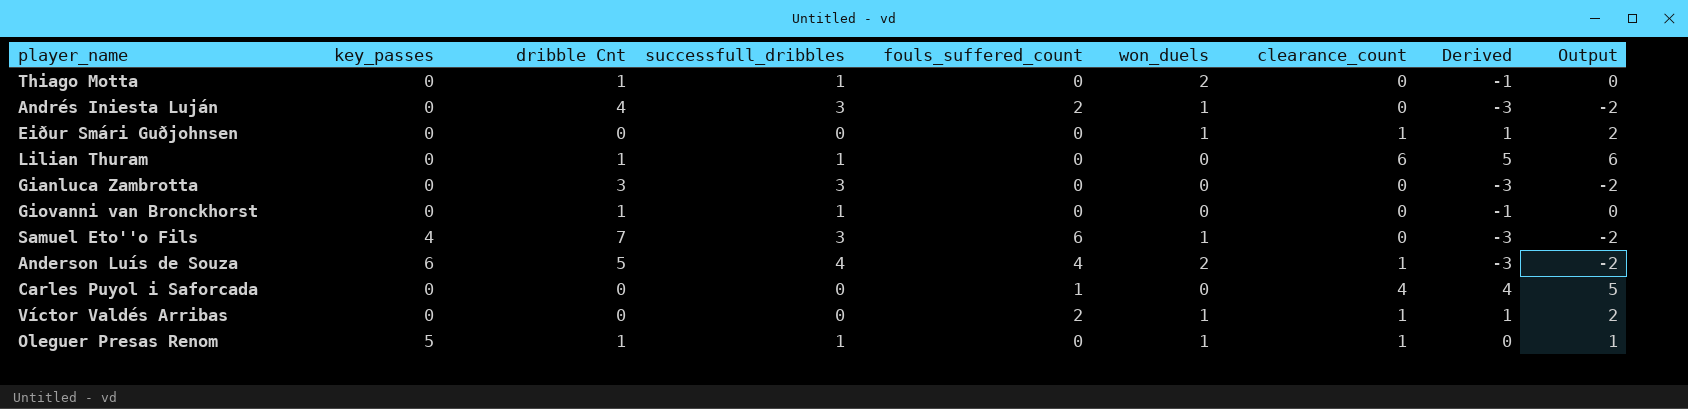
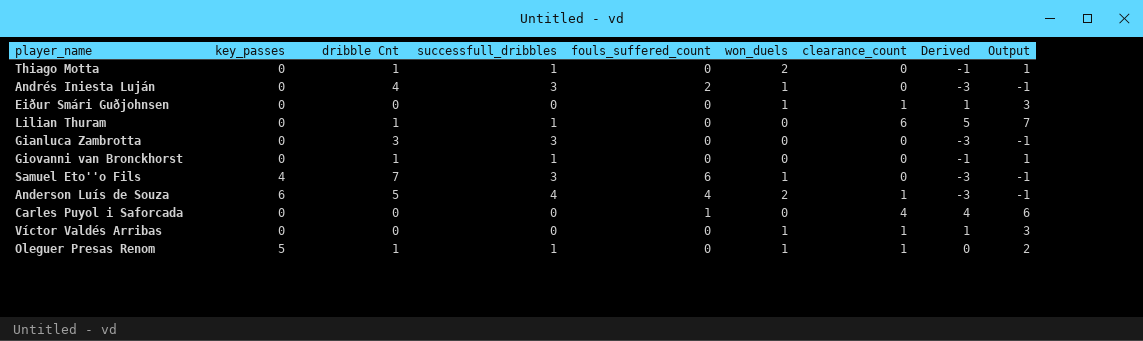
column Output | formula: [Derived] + 1 -> [Derived] + 2
Víctor Valdés Arribas | fouls_suffered_count: 2 -> 0

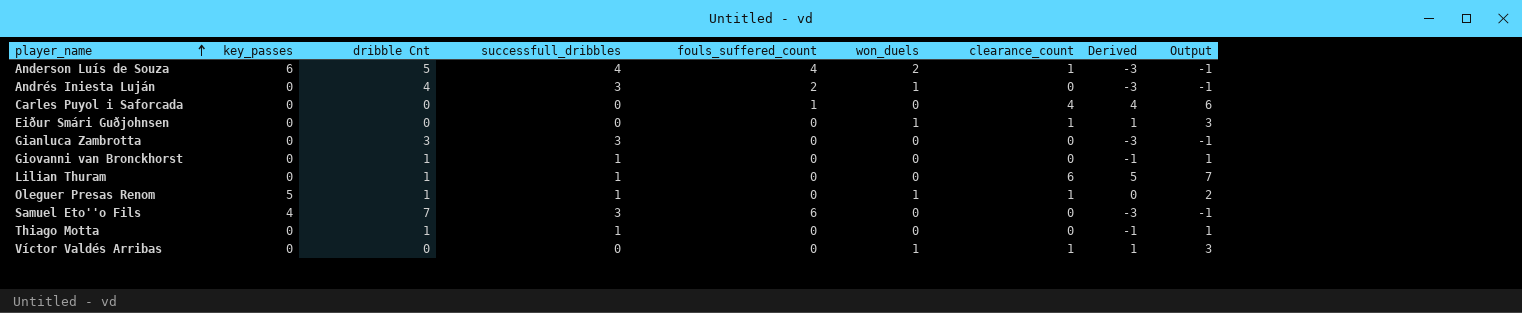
row order: none -> player_name ascending
Samuel Eto''o Fils | won_duels: 1 -> 0
Thiago Motta | won_duels: 2 -> 0

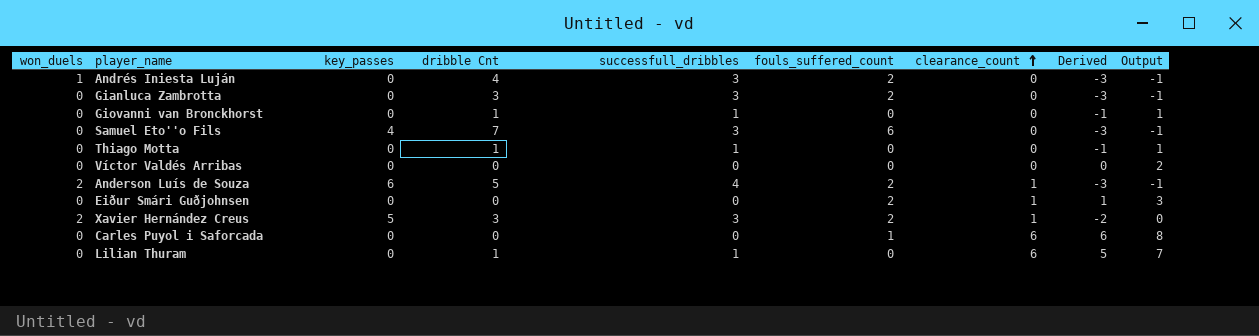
row order: player_name ascending -> clearance_count ascending
column won_duels | position: 6 -> 1
row Oleguer Presas Renom: 5 | 1 | 1 | 0 | 1 | 1 | 0 | 2 -> none
Gianluca Zambrotta | fouls_suffered_count: 0 -> 2
Víctor Valdés Arribas | won_duels: 1 -> 0
Víctor Valdés Arribas | clearance_count: 1 -> 0
Víctor Valdés Arribas | Derived: 1 -> 0
Víctor Valdés Arribas | Output: 3 -> 2
Anderson Luís de Souza | fouls_suffered_count: 4 -> 2
Eiður Smári Guðjohnsen | won_duels: 1 -> 0
Eiður Smári Guðjohnsen | fouls_suffered_count: 0 -> 2
row Xavier Hernández Creus: none -> 2 | 5 | 3 | 3 | 2 | 1 | -2 | 0
Carles Puyol i Saforcada | clearance_count: 4 -> 6
Carles Puyol i Saforcada | Derived: 4 -> 6
Carles Puyol i Saforcada | Output: 6 -> 8

